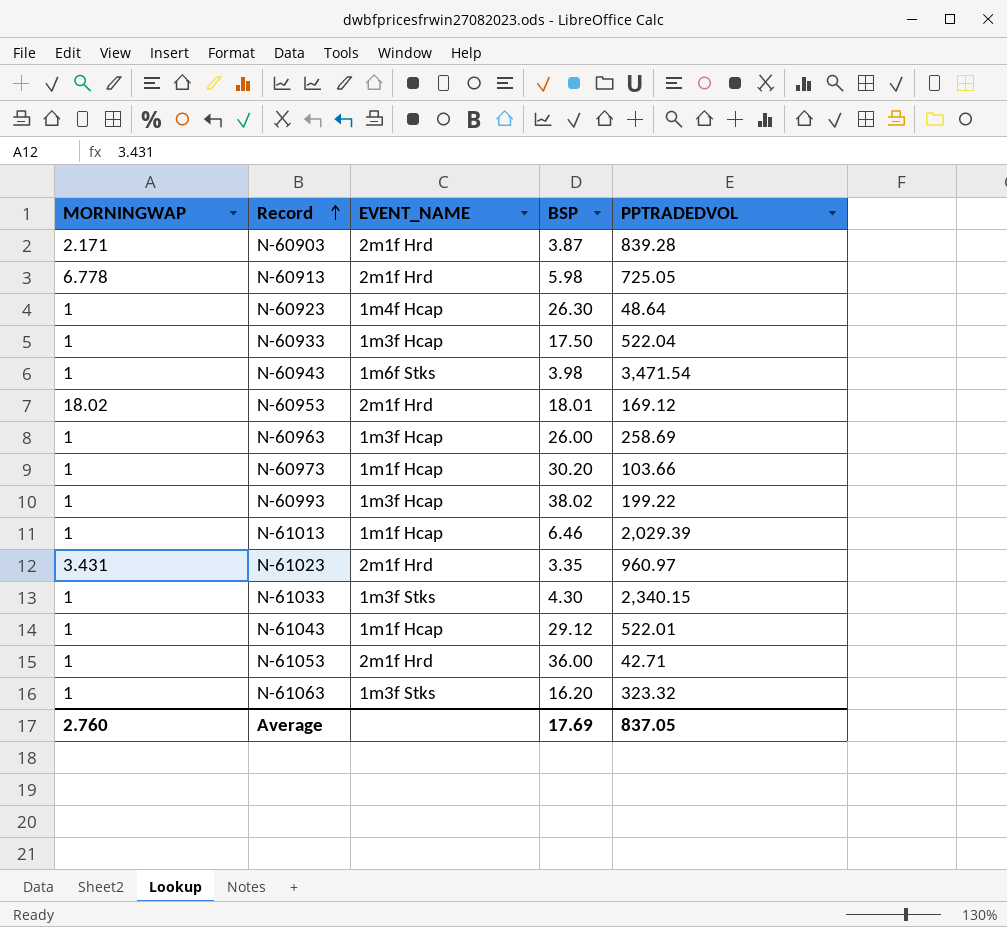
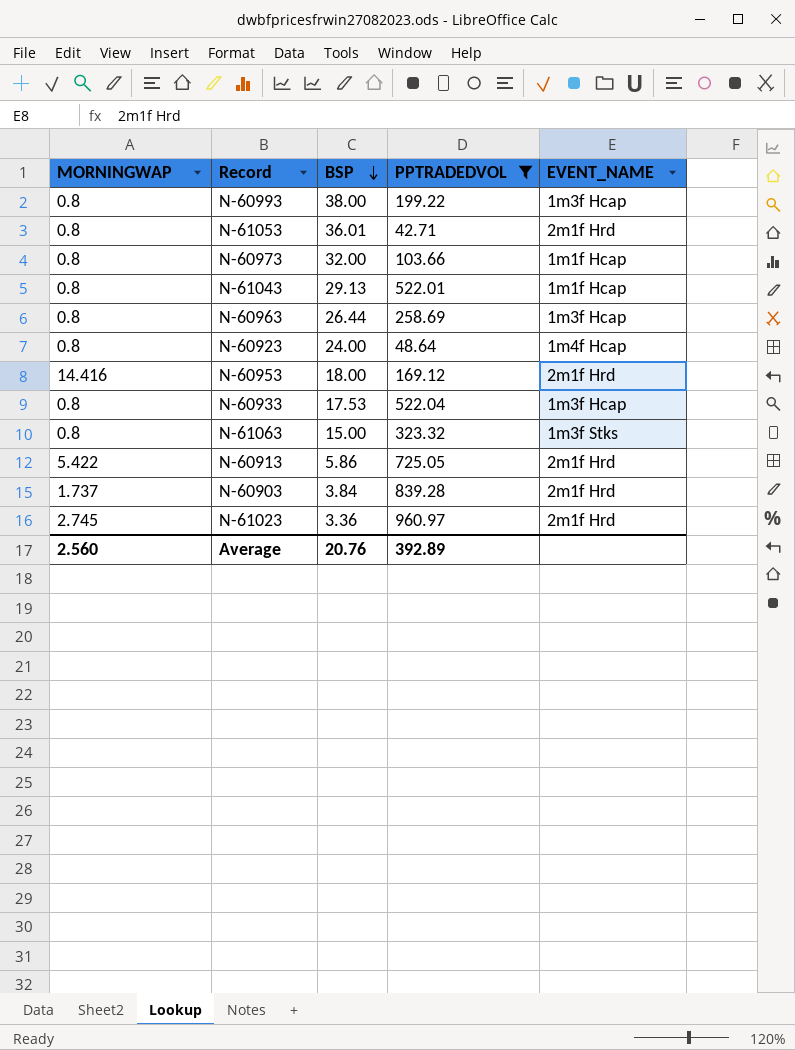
filter: none -> PPTRADEDVOL <= 960.97
row order: Record ascending -> BSP descending
column EVENT_NAME | position: 3 -> 5
N-60993 | MORNINGWAP: 1 -> 0.8
N-60993 | BSP: 38.02 -> 38.00
N-61053 | MORNINGWAP: 1 -> 0.8
N-61053 | BSP: 36.00 -> 36.01
N-60973 | MORNINGWAP: 1 -> 0.8
N-60973 | BSP: 30.20 -> 32.00
N-61043 | MORNINGWAP: 1 -> 0.8
N-61043 | BSP: 29.12 -> 29.13
N-60963 | MORNINGWAP: 1 -> 0.8
N-60963 | BSP: 26.00 -> 26.44
N-60923 | MORNINGWAP: 1 -> 0.8
N-60923 | BSP: 26.30 -> 24.00
N-60953 | MORNINGWAP: 18.02 -> 14.416
N-60953 | BSP: 18.01 -> 18.00
N-60933 | MORNINGWAP: 1 -> 0.8
N-60933 | BSP: 17.50 -> 17.53
N-61063 | MORNINGWAP: 1 -> 0.8
N-61063 | BSP: 16.20 -> 15.00
N-60913 | MORNINGWAP: 6.778 -> 5.422
N-60913 | BSP: 5.98 -> 5.86
N-60903 | MORNINGWAP: 2.171 -> 1.737
N-60903 | BSP: 3.87 -> 3.84
N-61023 | MORNINGWAP: 3.431 -> 2.745
N-61023 | BSP: 3.35 -> 3.36
Average | MORNINGWAP: 2.760 -> 2.560
Average | BSP: 17.69 -> 20.76
Average | PPTRADEDVOL: 837.05 -> 392.89

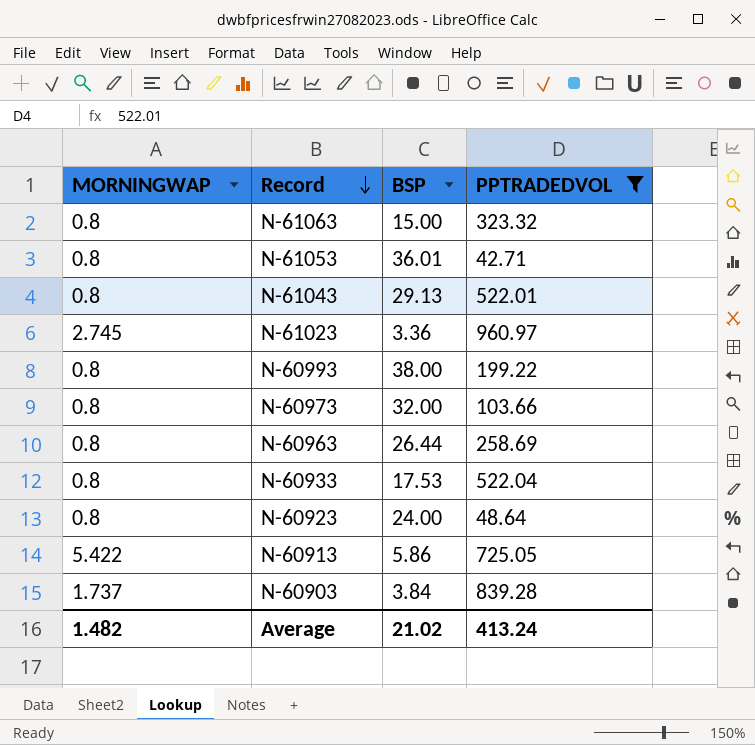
row order: BSP descending -> Record descending
column EVENT_NAME | position: 5 -> none
row N-60953: 14.416 | 18.00 | 169.12 | 2m1f Hrd -> none
Average | MORNINGWAP: 2.560 -> 1.482
Average | BSP: 20.76 -> 21.02
Average | PPTRADEDVOL: 392.89 -> 413.24

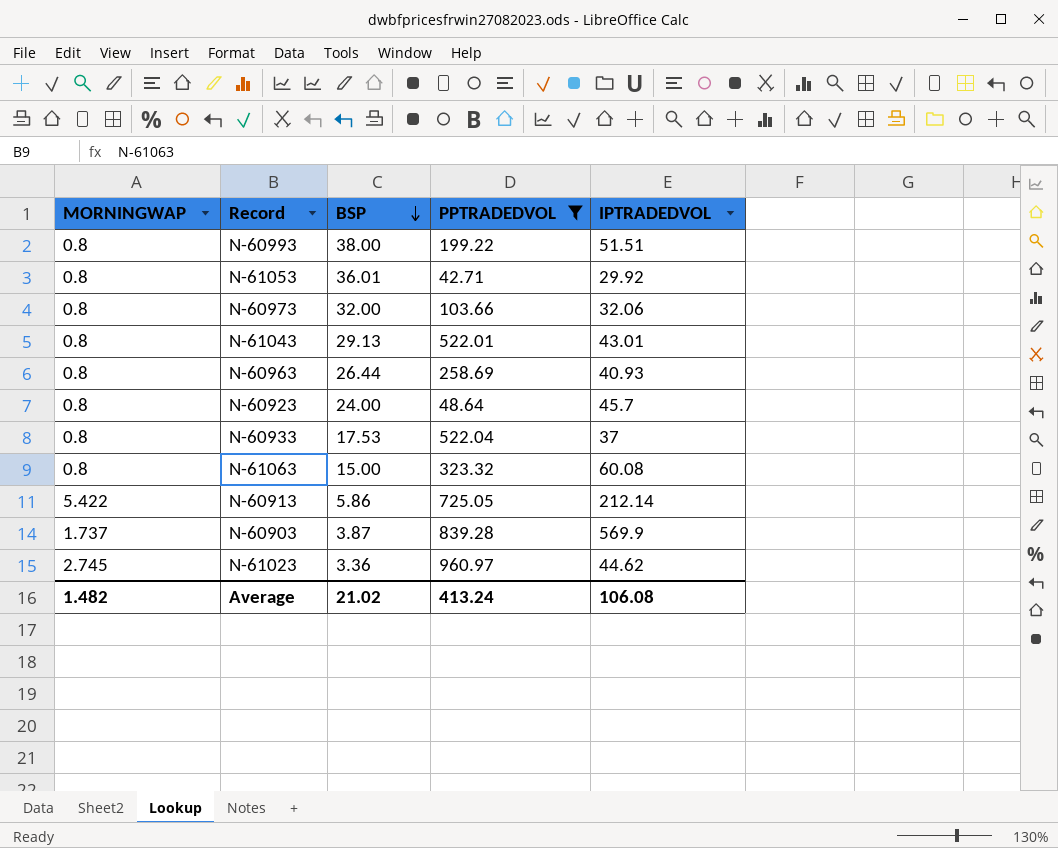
row order: Record descending -> BSP descending
column IPTRADEDVOL | position: none -> 5
N-60903 | BSP: 3.84 -> 3.87

